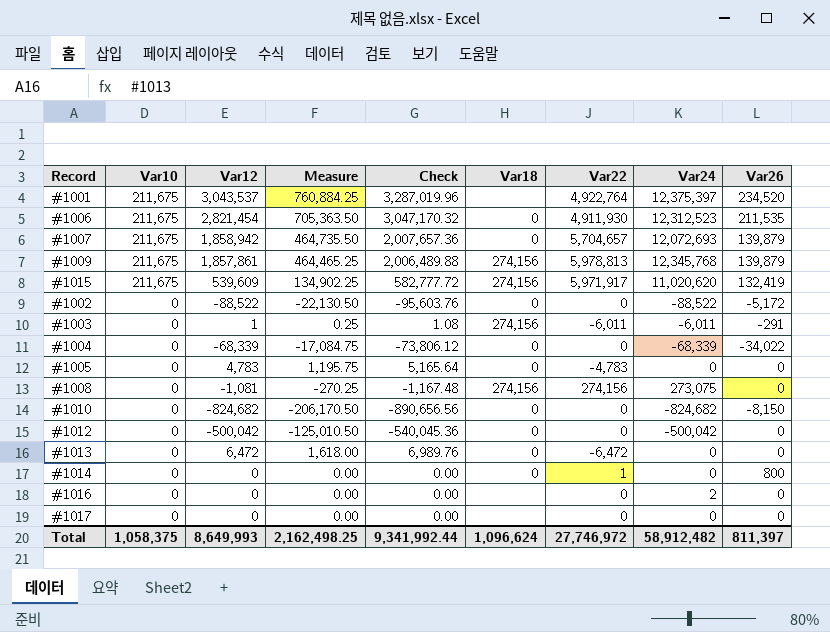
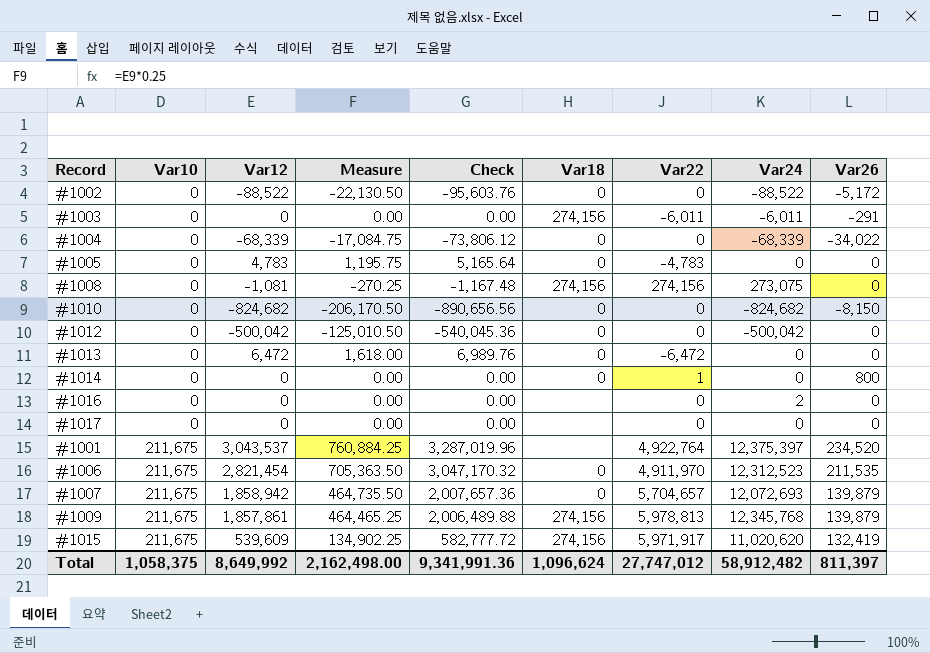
row order: Var10 descending -> Var10 ascending
#1003 | Var12: 1 -> 0
#1003 | Measure: 0.25 -> 0.00
#1003 | Check: 1.08 -> 0.00
#1006 | Var22: 4,911,930 -> 4,911,970
Total | Var12: 8,649,993 -> 8,649,992
Total | Measure: 2,162,498.25 -> 2,162,498.00
Total | Check: 9,341,992.44 -> 9,341,991.36
Total | Var22: 27,746,972 -> 27,747,012

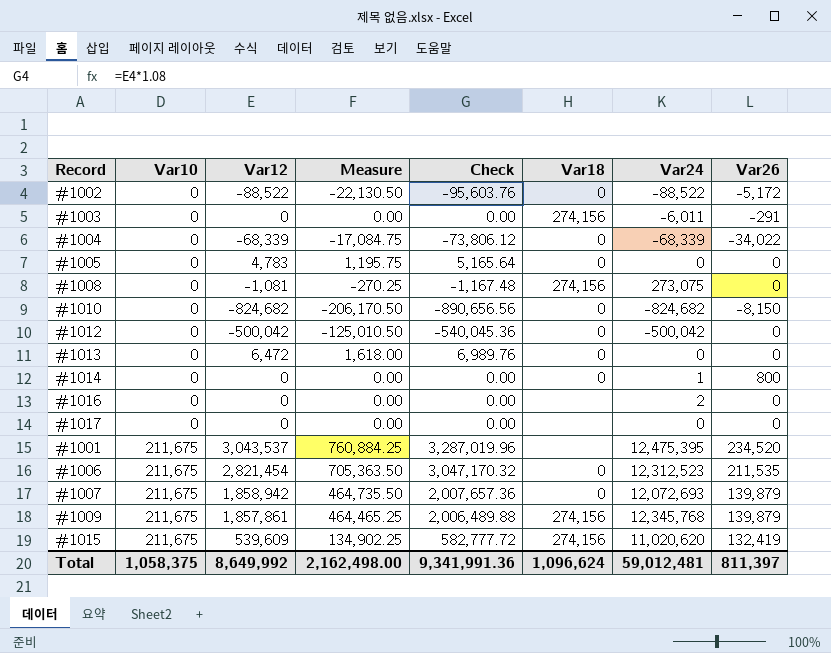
column Var22 | position: 7 -> none
#1014 | Var24: 0 -> 1
#1001 | Var24: 12,375,397 -> 12,475,395
Total | Var24: 58,912,482 -> 59,012,481

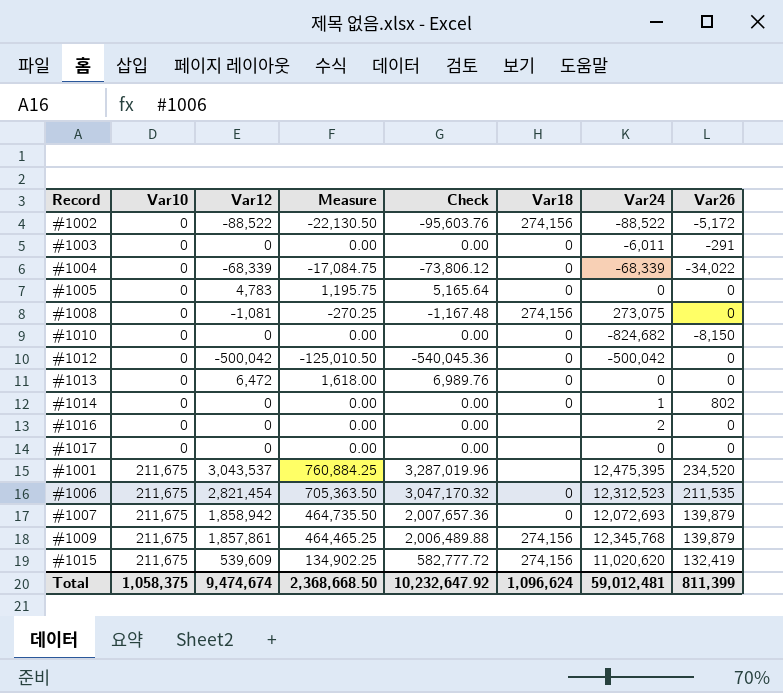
#1002 | Var18: 0 -> 274,156
#1003 | Var18: 274,156 -> 0
#1010 | Var12: -824,682 -> 0
#1010 | Measure: -206,170.50 -> 0.00
#1010 | Check: -890,656.56 -> 0.00
#1014 | Var26: 800 -> 802
Total | Var12: 8,649,992 -> 9,474,674
Total | Measure: 2,162,498.00 -> 2,368,668.50
Total | Check: 9,341,991.36 -> 10,232,647.92
Total | Var26: 811,397 -> 811,399

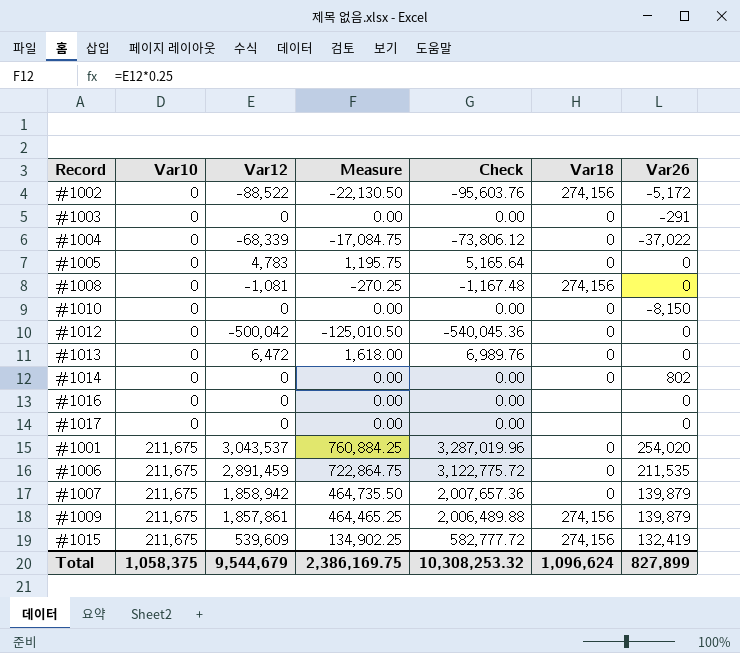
column Var24 | position: 7 -> none
#1004 | Var26: -34,022 -> -37,022
#1001 | Var18: none -> 0
#1001 | Var26: 234,520 -> 254,020
#1006 | Var12: 2,821,454 -> 2,891,459
#1006 | Measure: 705,363.50 -> 722,864.75
#1006 | Check: 3,047,170.32 -> 3,122,775.72
Total | Var12: 9,474,674 -> 9,544,679
Total | Measure: 2,368,668.50 -> 2,386,169.75
Total | Check: 10,232,647.92 -> 10,308,253.32
Total | Var26: 811,399 -> 827,899

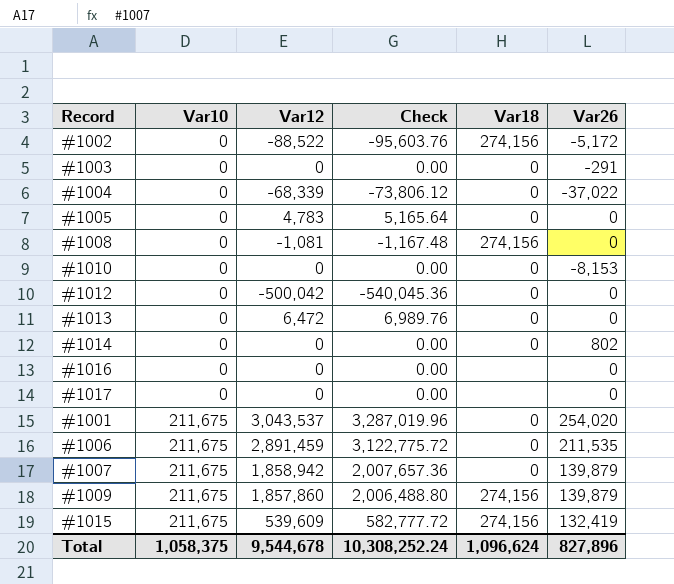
column Measure | formula: [Var12] * 0.25 -> none
#1010 | Var26: -8,150 -> -8,153
#1009 | Var12: 1,857,861 -> 1,857,860
#1009 | Check: 2,006,489.88 -> 2,006,488.80
Total | Var12: 9,544,679 -> 9,544,678
Total | Check: 10,308,253.32 -> 10,308,252.24
Total | Var26: 827,899 -> 827,896

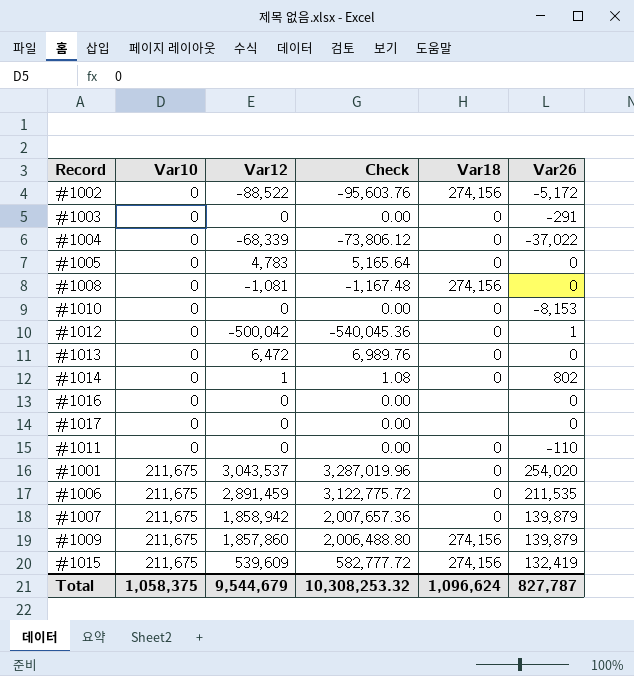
#1012 | Var26: 0 -> 1
#1014 | Var12: 0 -> 1
#1014 | Check: 0.00 -> 1.08
row #1011: none -> 0 | 0 | 0.00 | 0 | -110
Total | Var12: 9,544,678 -> 9,544,679
Total | Check: 10,308,252.24 -> 10,308,253.32
Total | Var26: 827,896 -> 827,787

